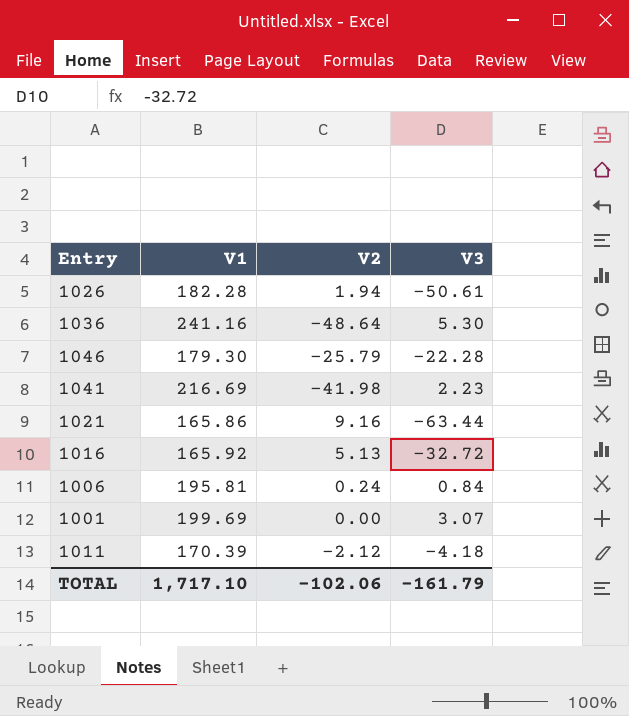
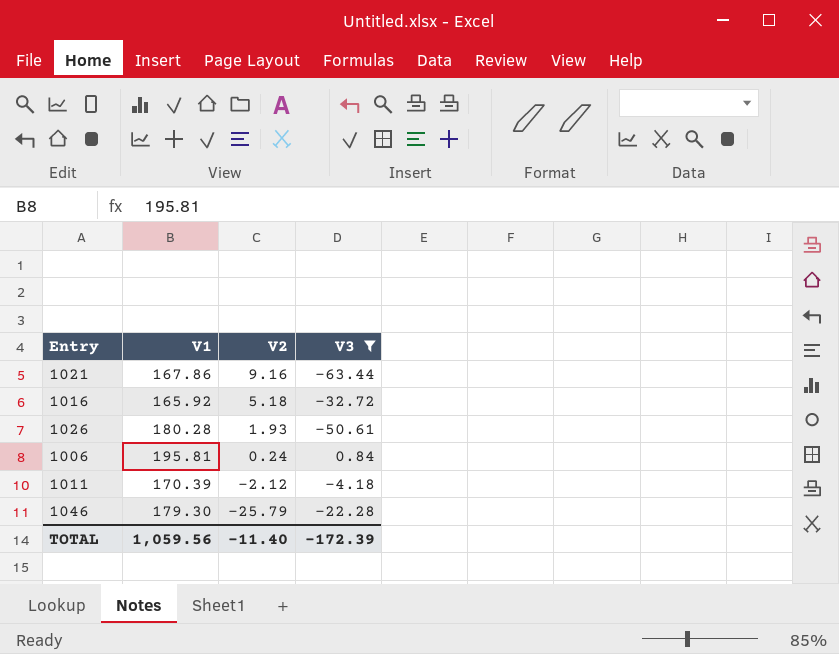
filter: none -> V3 <= 0.84
row order: none -> V2 descending
1021 | V1: 165.86 -> 167.86
1016 | V2: 5.13 -> 5.18
1026 | V1: 182.28 -> 180.28
1026 | V2: 1.94 -> 1.93
TOTAL | V1: 1,717.10 -> 1,059.56
TOTAL | V2: -102.06 -> -11.40
TOTAL | V3: -161.79 -> -172.39

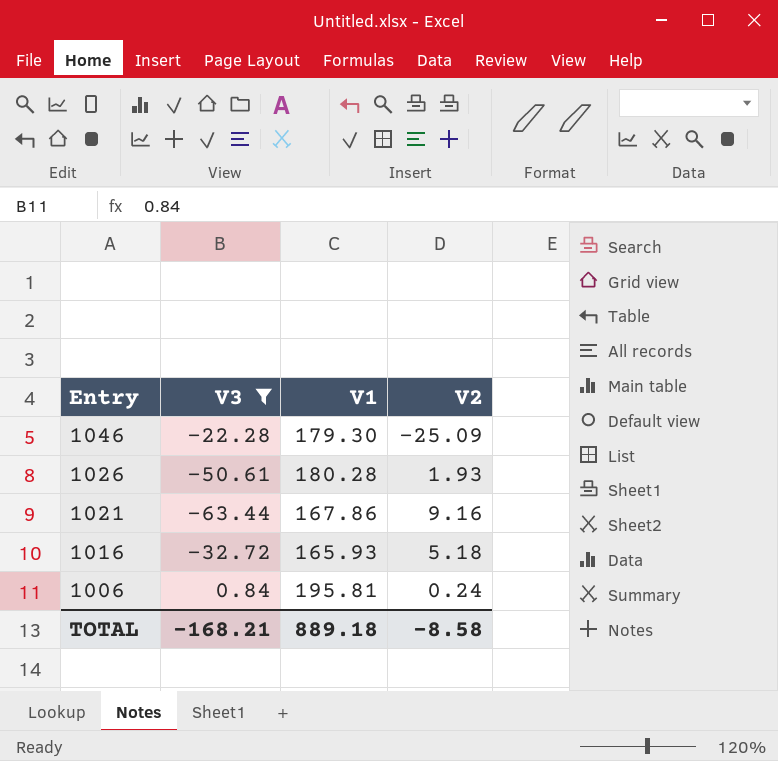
row order: V2 descending -> Entry descending
column V3 | position: 4 -> 2
row 1011: 170.39 | -2.12 | -4.18 -> none
1046 | V2: -25.79 -> -25.09
1016 | V1: 165.92 -> 165.93
TOTAL | V3: -172.39 -> -168.21
TOTAL | V1: 1,059.56 -> 889.18
TOTAL | V2: -11.40 -> -8.58

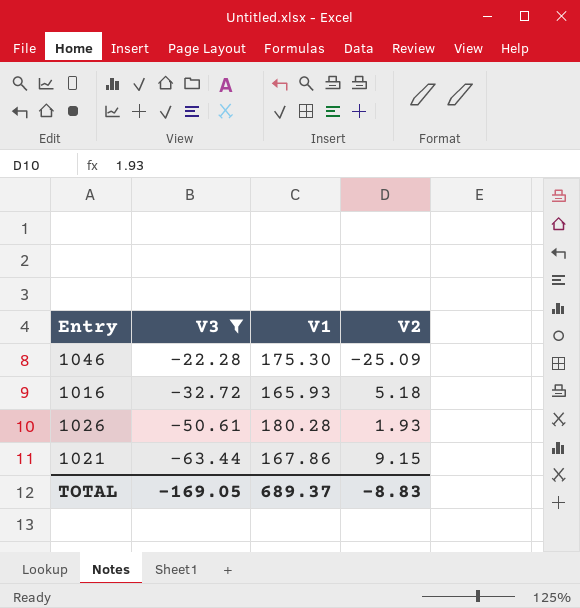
row order: Entry descending -> V3 descending
row 1006: 0.84 | 195.81 | 0.24 -> none
1046 | V1: 179.30 -> 175.30
1021 | V2: 9.16 -> 9.15
TOTAL | V3: -168.21 -> -169.05
TOTAL | V1: 889.18 -> 689.37
TOTAL | V2: -8.58 -> -8.83

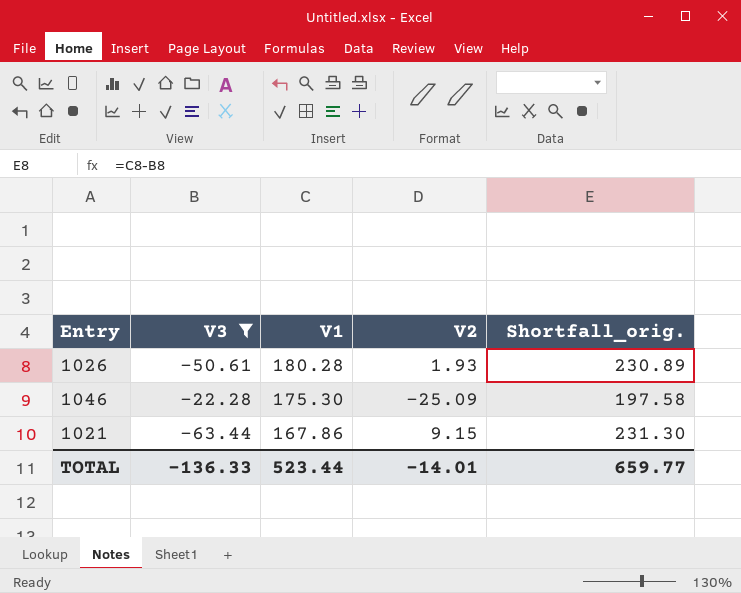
row order: V3 descending -> V1 descending
column Shortfall_orig. | formula: none -> [V1] - [V3]
row 1016: -32.72 | 165.93 | 5.18 -> none
TOTAL | V3: -169.05 -> -136.33
TOTAL | V1: 689.37 -> 523.44
TOTAL | V2: -8.83 -> -14.01

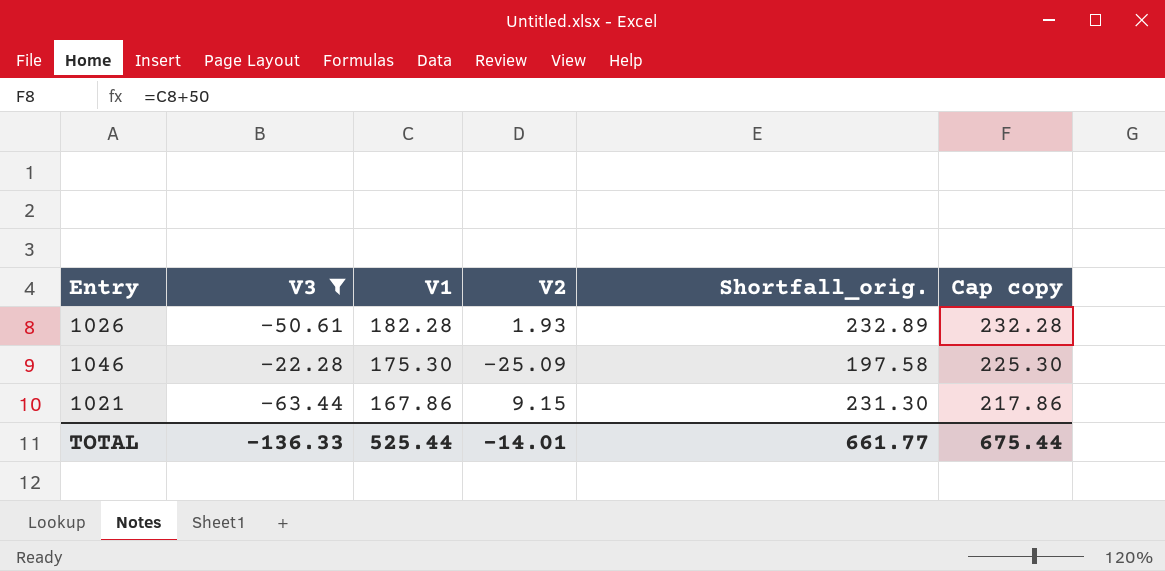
column Cap copy | formula: none -> [V1] + 50
1026 | V1: 180.28 -> 182.28
1026 | Shortfall_orig.: 230.89 -> 232.89
TOTAL | V1: 523.44 -> 525.44
TOTAL | Shortfall_orig.: 659.77 -> 661.77

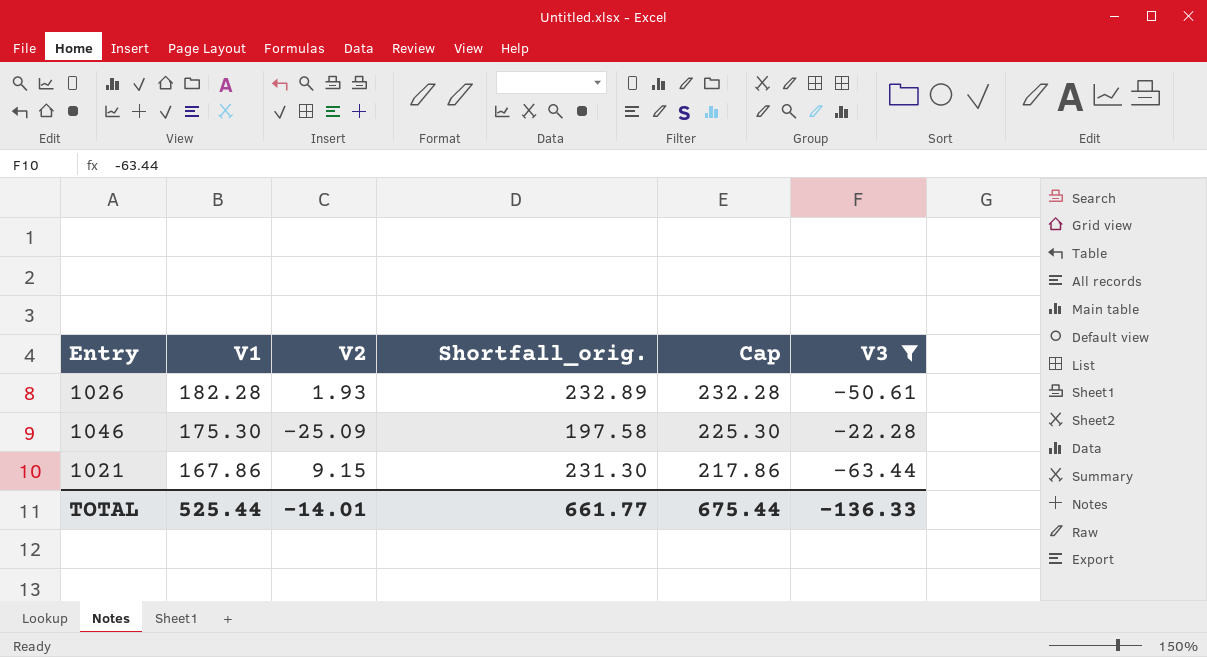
column name: Cap copy -> Cap
column V3 | position: 2 -> 6

